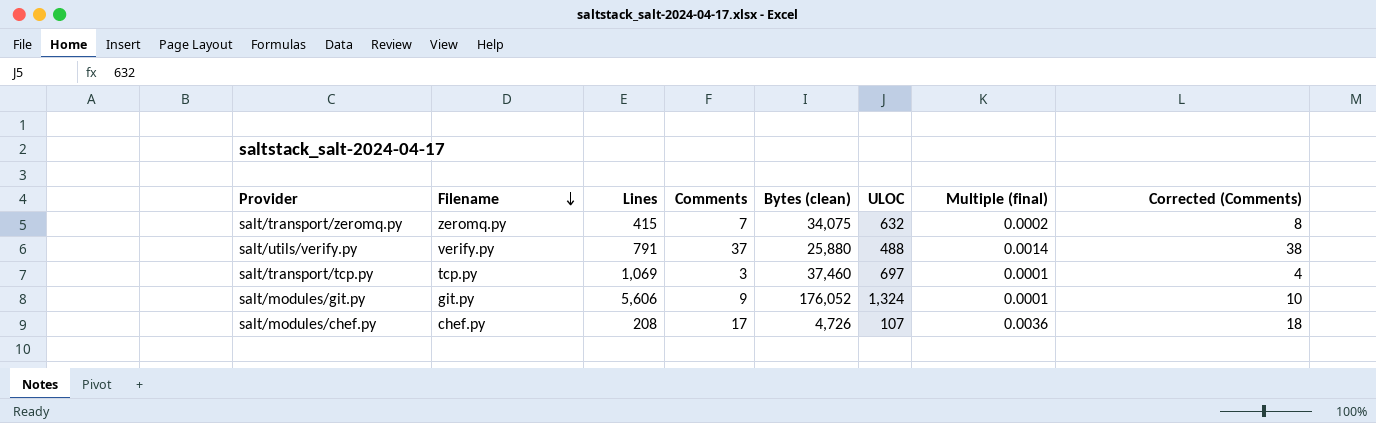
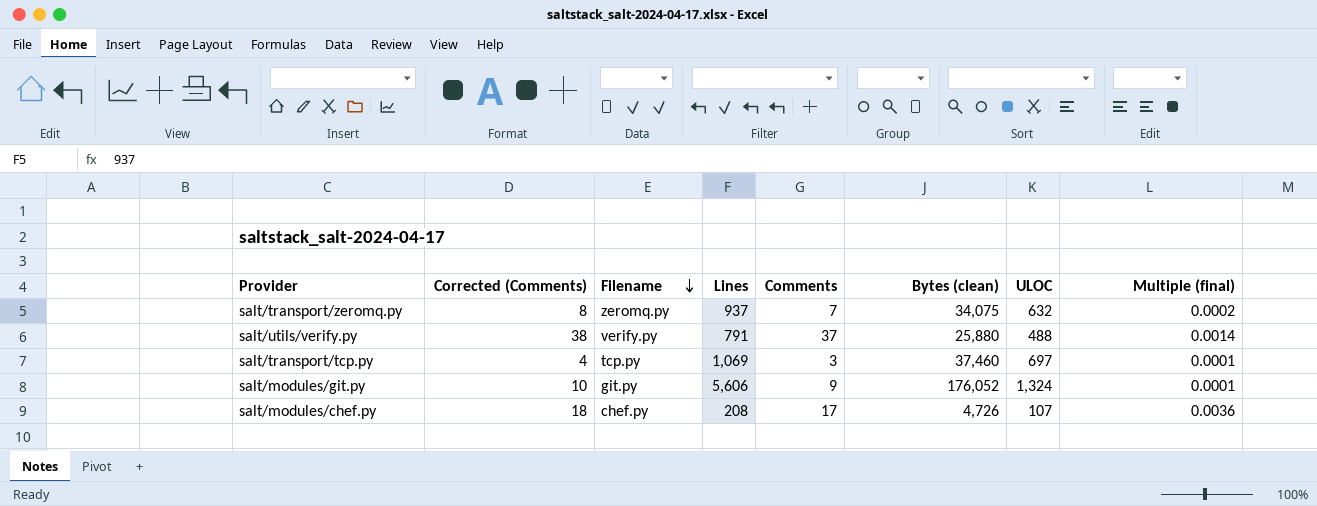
column Corrected (Comments) | position: 8 -> 2
salt/transport/zeromq.py | Lines: 415 -> 937

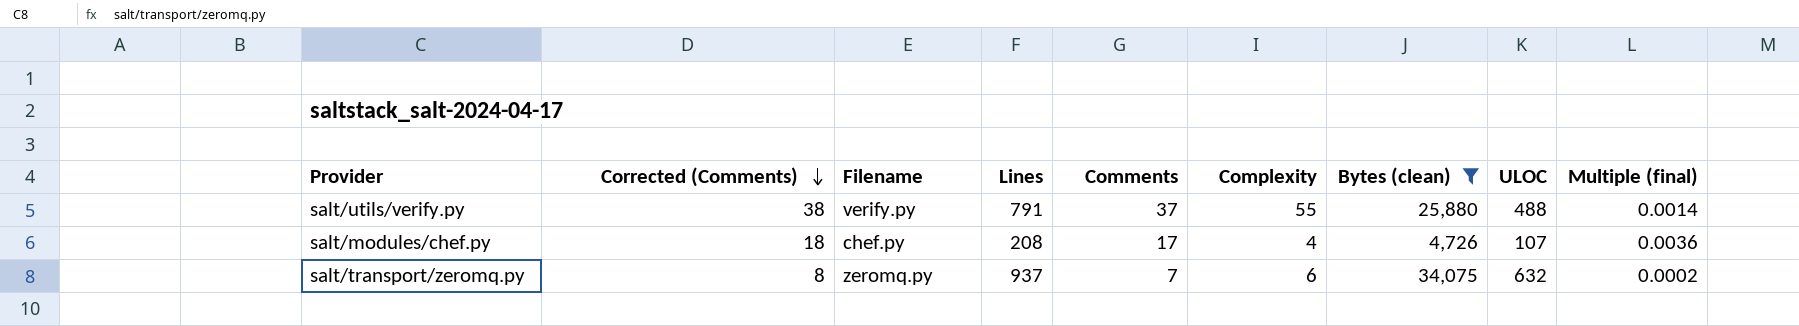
filter: none -> Bytes (clean) <= 34,075
row order: Filename descending -> Corrected (Comments) descending
column Complexity | position: none -> 6

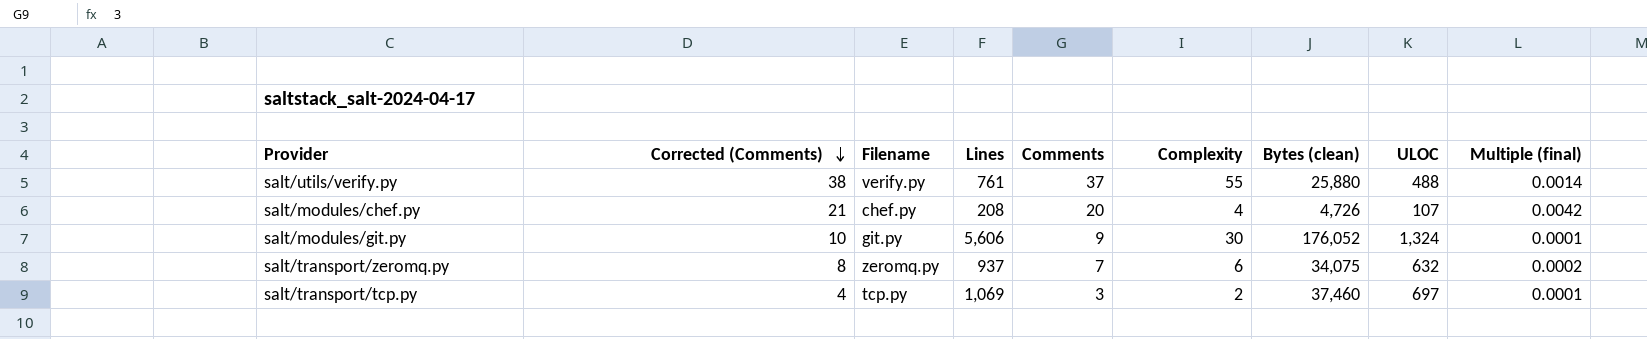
filter: Bytes (clean) <= 34,075 -> none
salt/utils/verify.py | Lines: 791 -> 761
salt/modules/chef.py | Corrected (Comments): 18 -> 21
salt/modules/chef.py | Comments: 17 -> 20
salt/modules/chef.py | Multiple (final): 0.0036 -> 0.0042

